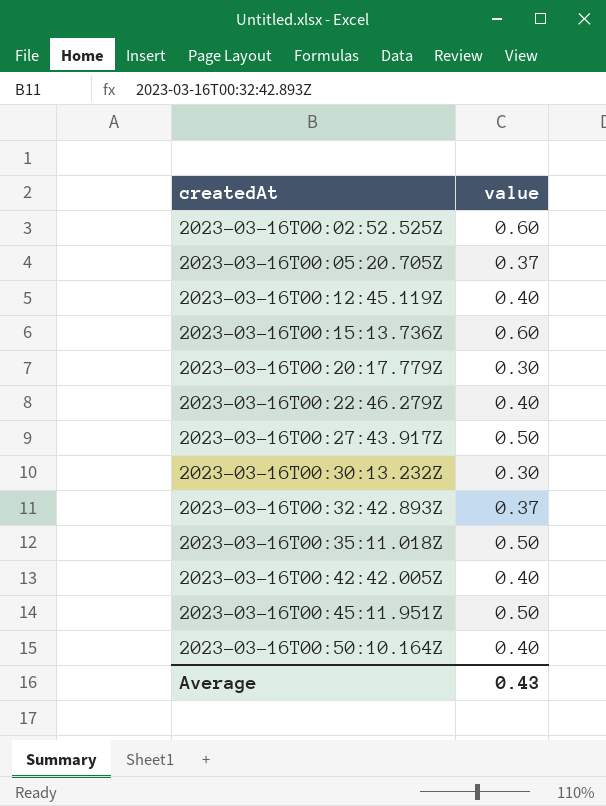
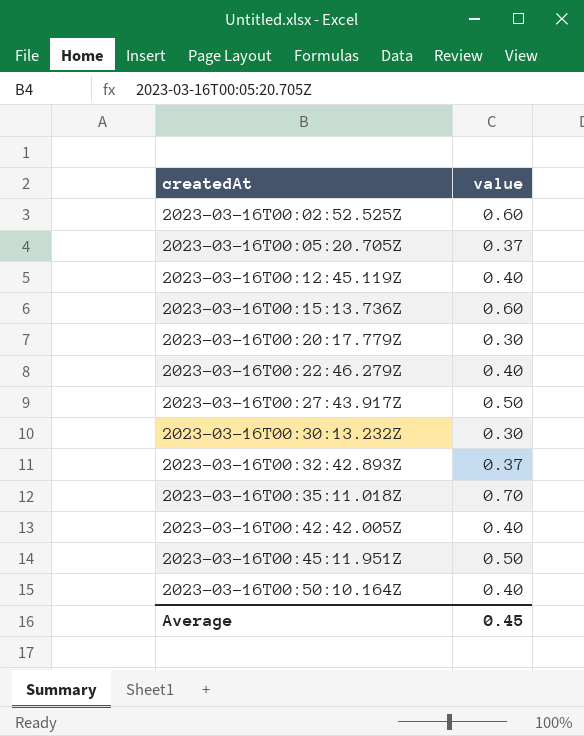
2023-03-16T00:35:11.018Z | value: 0.50 -> 0.70
Average | value: 0.43 -> 0.45

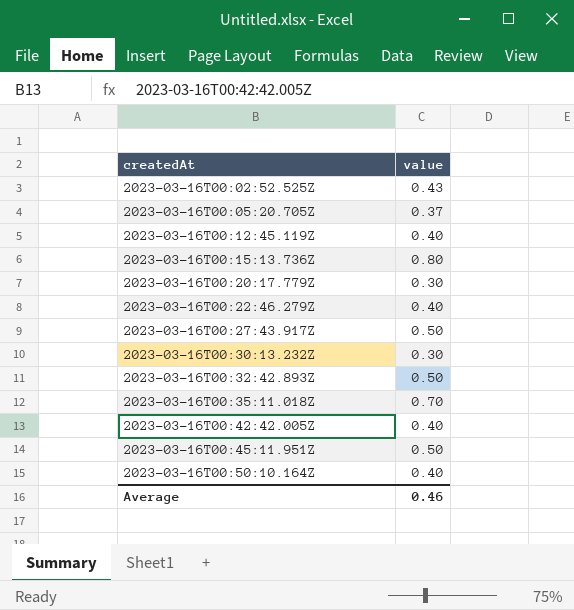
2023-03-16T00:02:52.525Z | value: 0.60 -> 0.43
2023-03-16T00:15:13.736Z | value: 0.60 -> 0.80
2023-03-16T00:32:42.893Z | value: 0.37 -> 0.50
Average | value: 0.45 -> 0.46

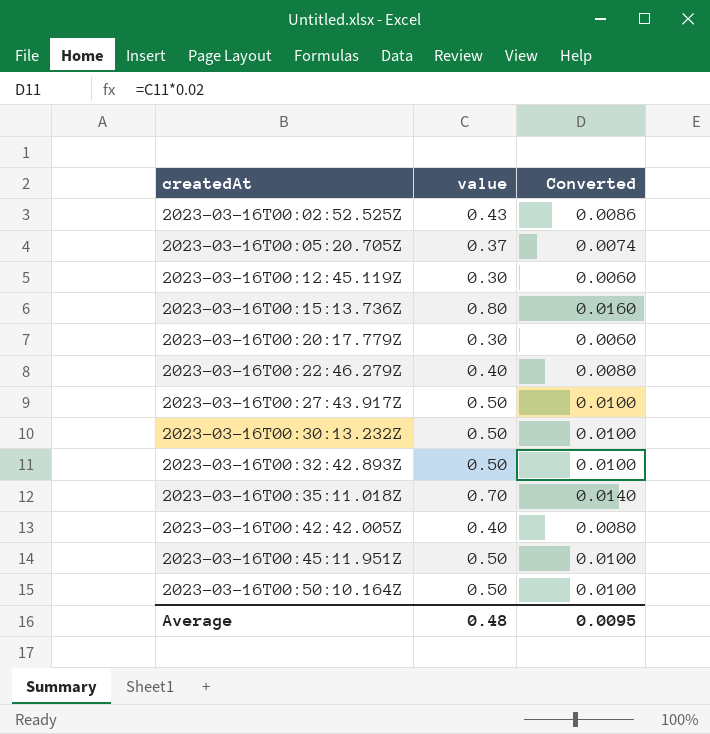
column Converted | formula: none -> [value] * 0.02
2023-03-16T00:12:45.119Z | value: 0.40 -> 0.30
2023-03-16T00:30:13.232Z | value: 0.30 -> 0.50
2023-03-16T00:50:10.164Z | value: 0.40 -> 0.50
Average | value: 0.46 -> 0.48

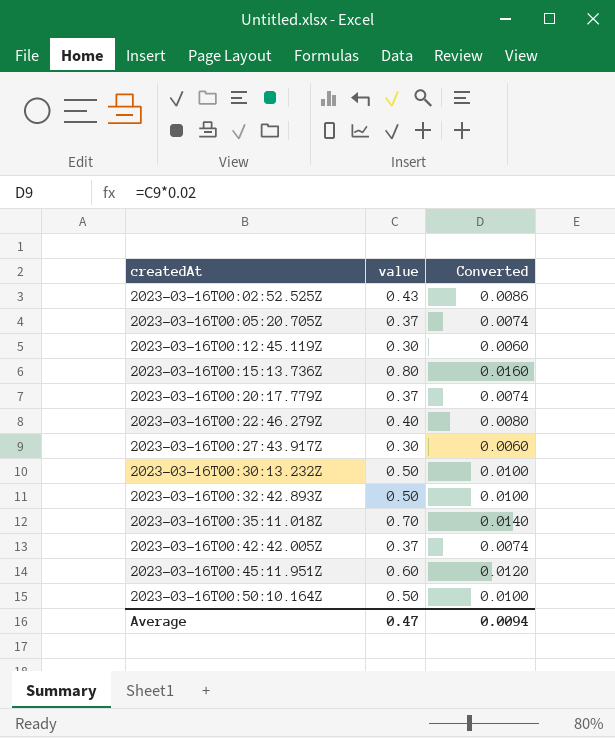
2023-03-16T00:20:17.779Z | value: 0.30 -> 0.37
2023-03-16T00:20:17.779Z | Converted: 0.0060 -> 0.0074
2023-03-16T00:27:43.917Z | value: 0.50 -> 0.30
2023-03-16T00:27:43.917Z | Converted: 0.0100 -> 0.0060
2023-03-16T00:42:42.005Z | value: 0.40 -> 0.37
2023-03-16T00:42:42.005Z | Converted: 0.0080 -> 0.0074
2023-03-16T00:45:11.951Z | value: 0.50 -> 0.60
2023-03-16T00:45:11.951Z | Converted: 0.0100 -> 0.0120
Average | value: 0.48 -> 0.47
Average | Converted: 0.0095 -> 0.0094

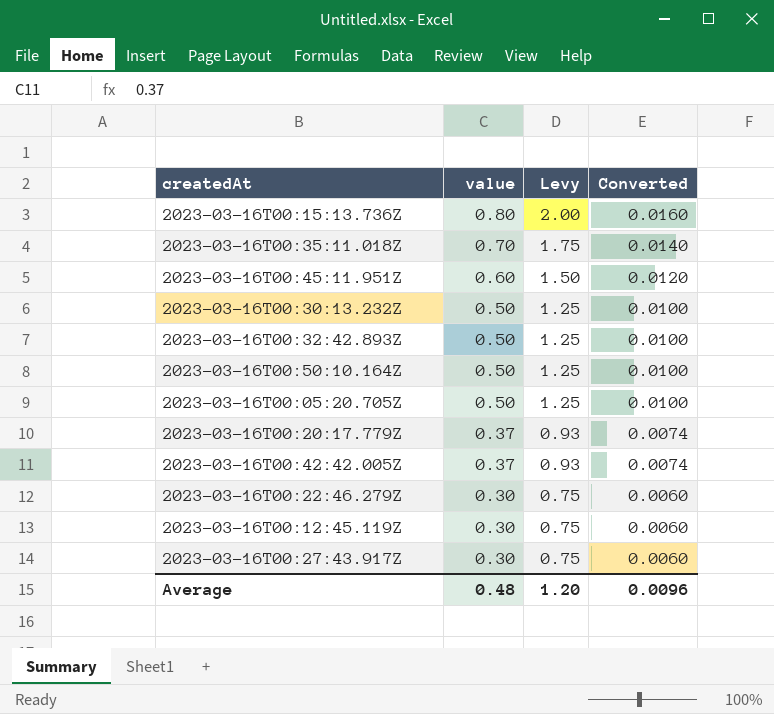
row order: createdAt ascending -> value descending
column Levy | formula: none -> [value] * 2.5
row 2023-03-16T00:02:52.525Z: 0.43 | 0.0086 -> none
2023-03-16T00:05:20.705Z | value: 0.37 -> 0.50
2023-03-16T00:05:20.705Z | Converted: 0.0074 -> 0.0100
2023-03-16T00:22:46.279Z | value: 0.40 -> 0.30
2023-03-16T00:22:46.279Z | Converted: 0.0080 -> 0.0060
Average | value: 0.47 -> 0.48
Average | Converted: 0.0094 -> 0.0096

